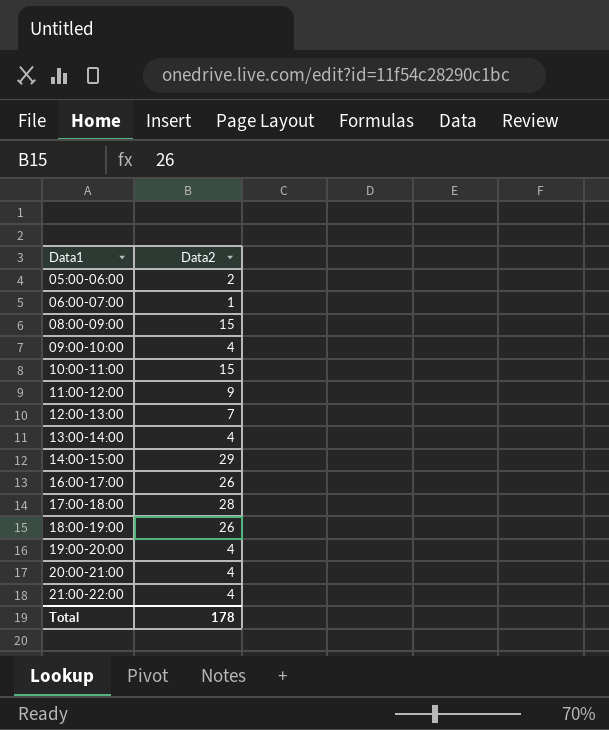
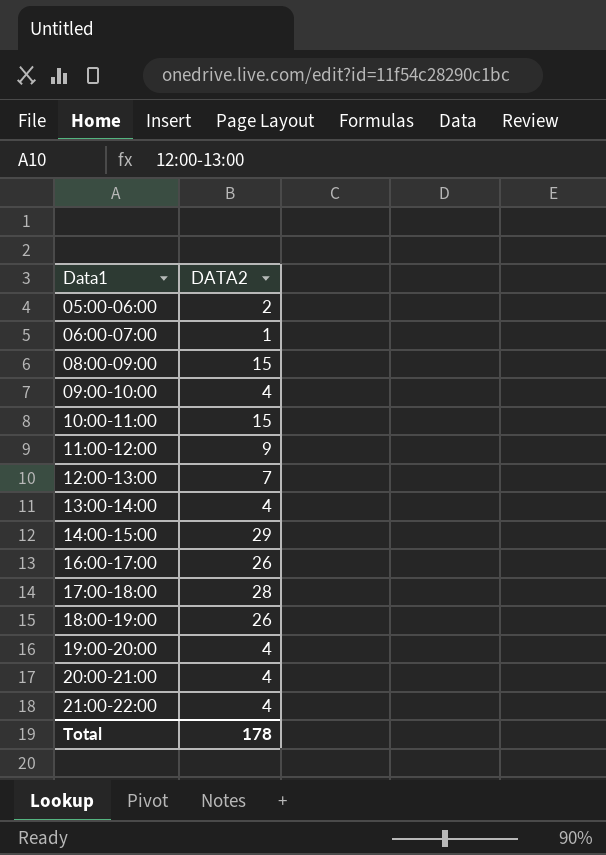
column name: Data2 -> DATA2

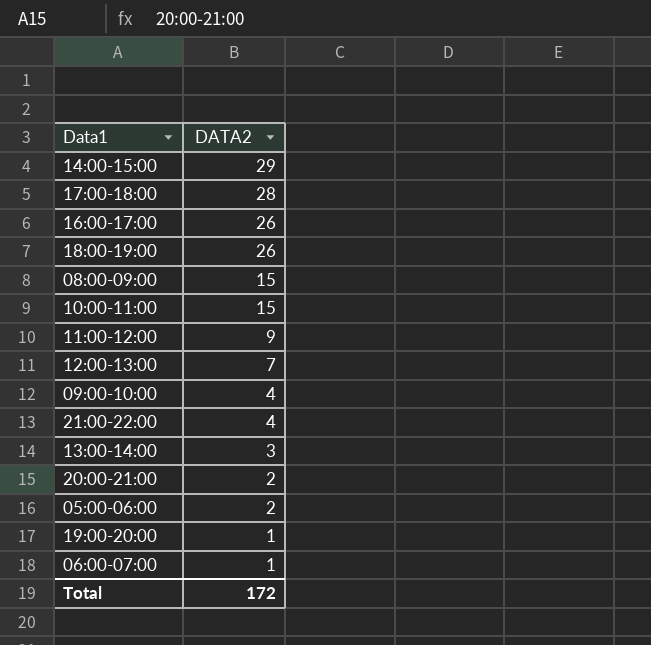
row order: Data1 ascending -> DATA2 descending
13:00-14:00 | DATA2: 4 -> 3
20:00-21:00 | DATA2: 4 -> 2
19:00-20:00 | DATA2: 4 -> 1
Total | DATA2: 178 -> 172

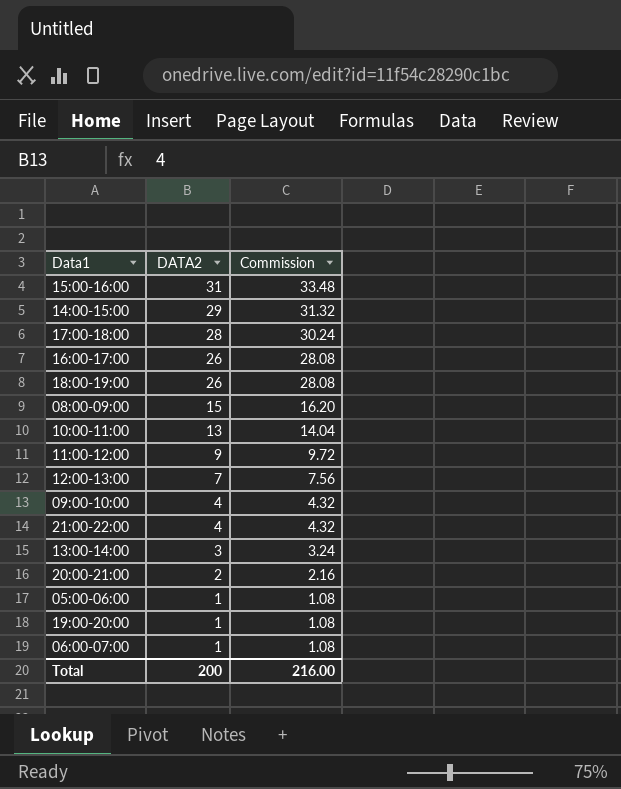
column Commission | formula: none -> [DATA2] * 1.08
row 15:00-16:00: none -> 31 | 33.48
10:00-11:00 | DATA2: 15 -> 13
05:00-06:00 | DATA2: 2 -> 1
Total | DATA2: 172 -> 200

